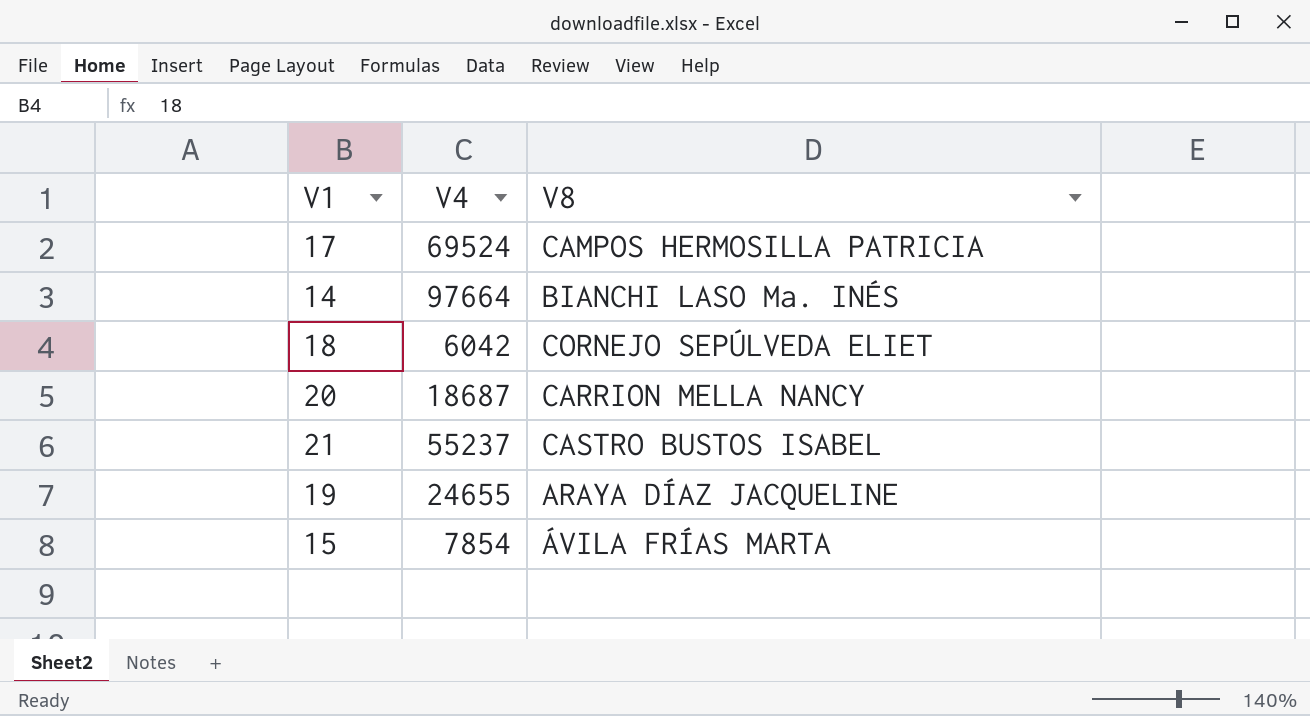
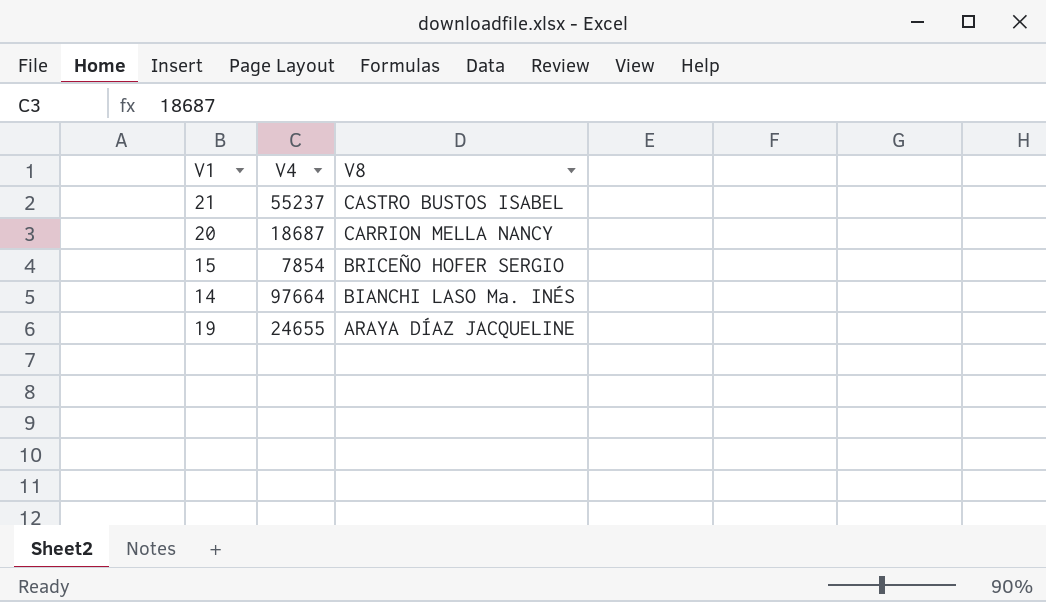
row order: none -> V8 descending
row 17: 69524 | CAMPOS HERMOSILLA PATRICIA -> none
row 18: 6042 | CORNEJO SEPÚLVEDA ELIET -> none
15 | V8: ÁVILA FRÍAS MARTA -> BRICEÑO HOFER SERGIO

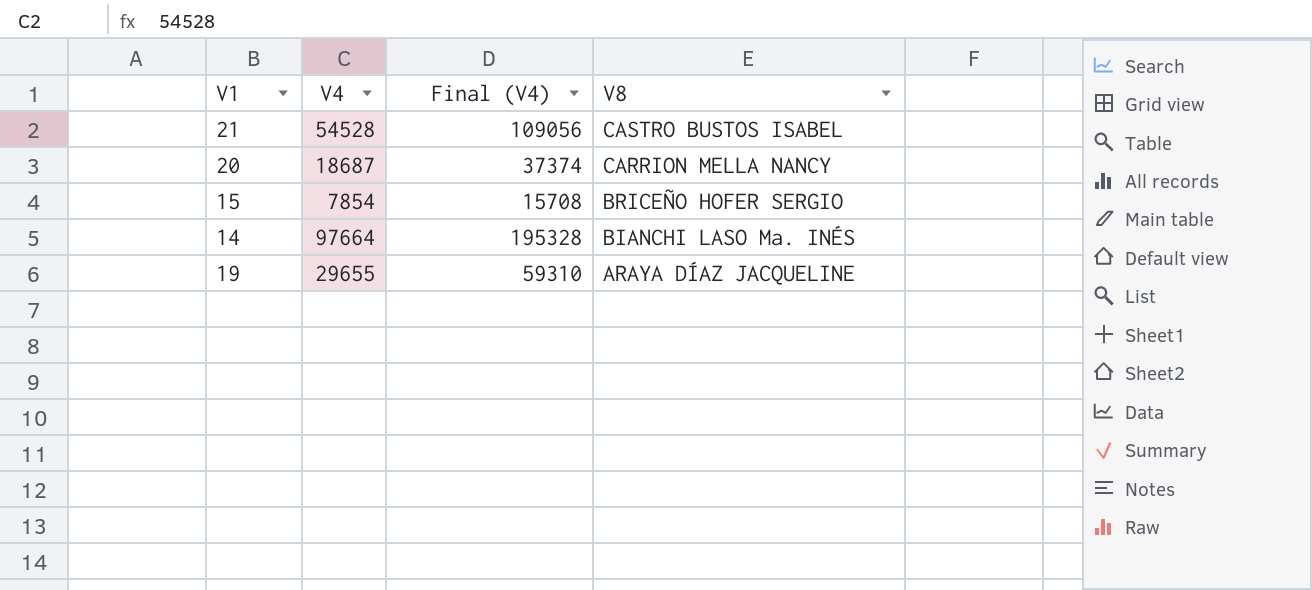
column Final (V4) | formula: none -> [V4] * 2
21 | V4: 55237 -> 54528
19 | V4: 24655 -> 29655

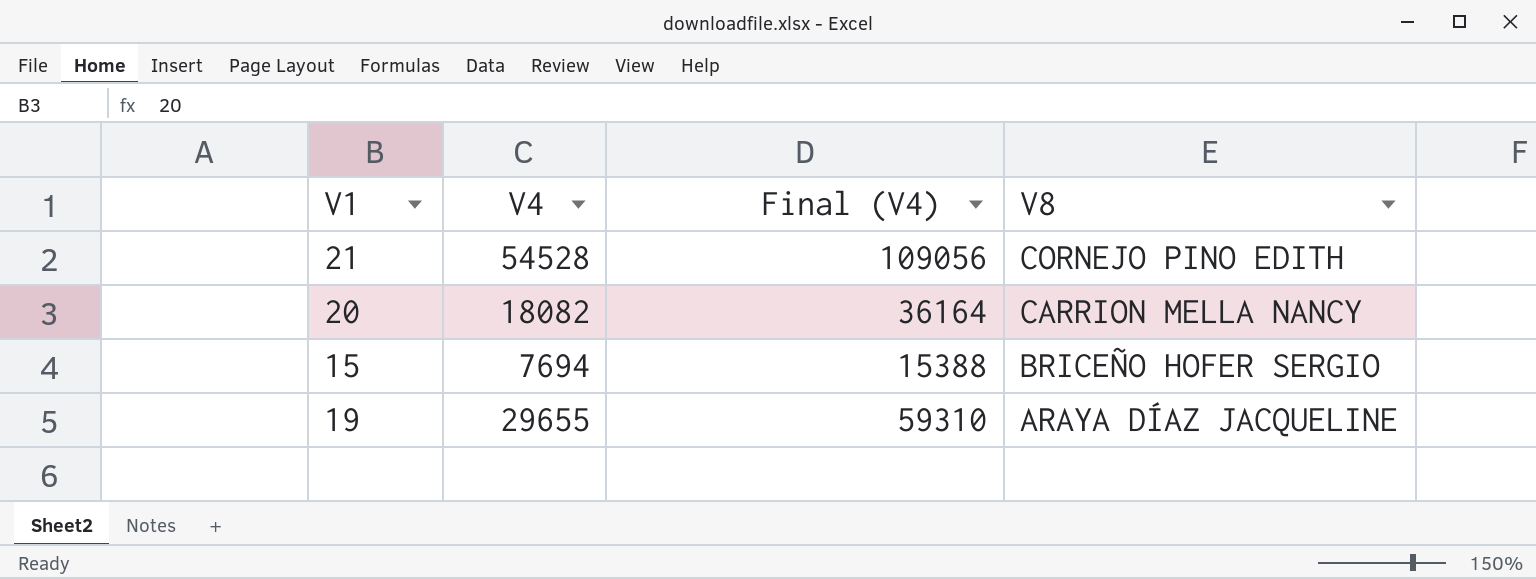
row 14: 97664 | 195328 | BIANCHI LASO Ma. INÉS -> none
21 | V8: CASTRO BUSTOS ISABEL -> CORNEJO PINO EDITH
20 | V4: 18687 -> 18082
20 | Final (V4): 37374 -> 36164
15 | V4: 7854 -> 7694
15 | Final (V4): 15708 -> 15388

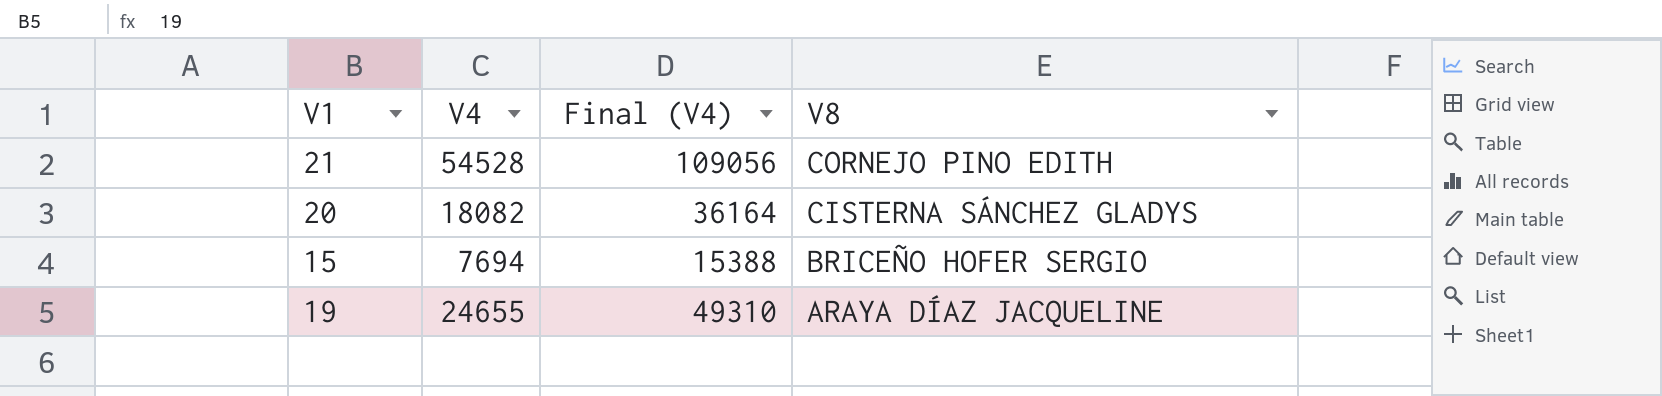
20 | V8: CARRION MELLA NANCY -> CISTERNA SÁNCHEZ GLADYS
19 | V4: 29655 -> 24655
19 | Final (V4): 59310 -> 49310

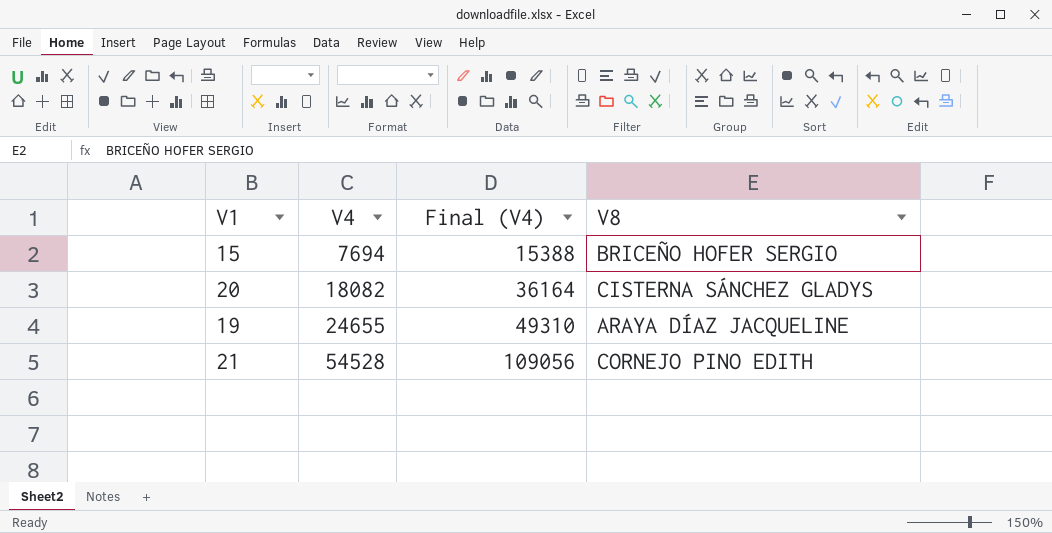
row order: V8 descending -> V4 ascending

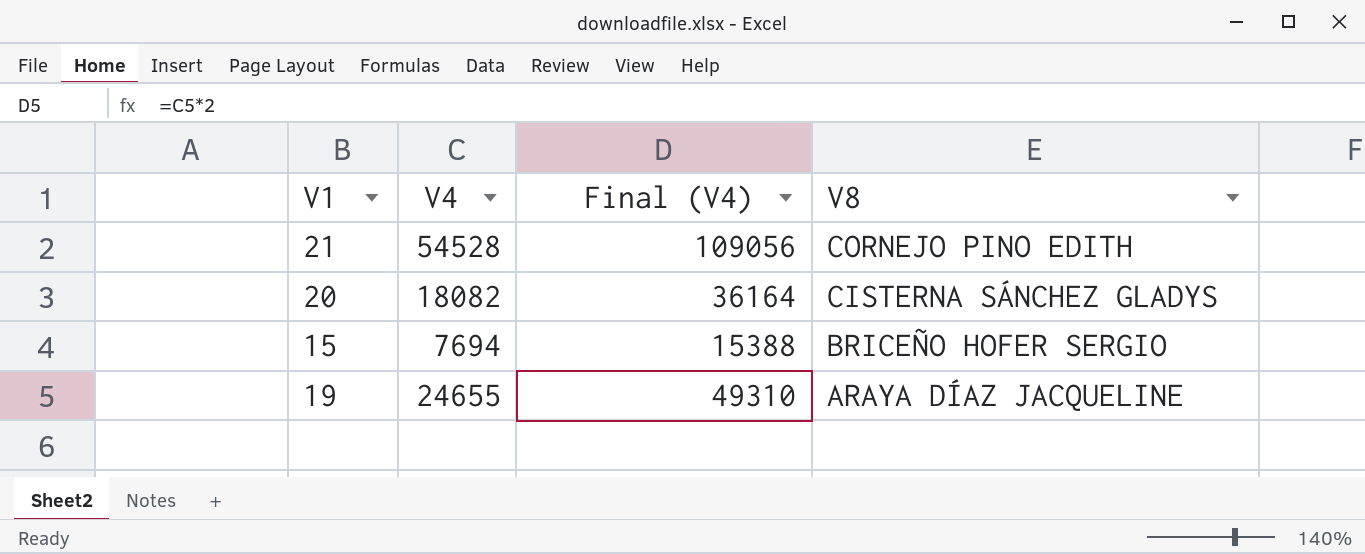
row order: V4 ascending -> V8 descending

